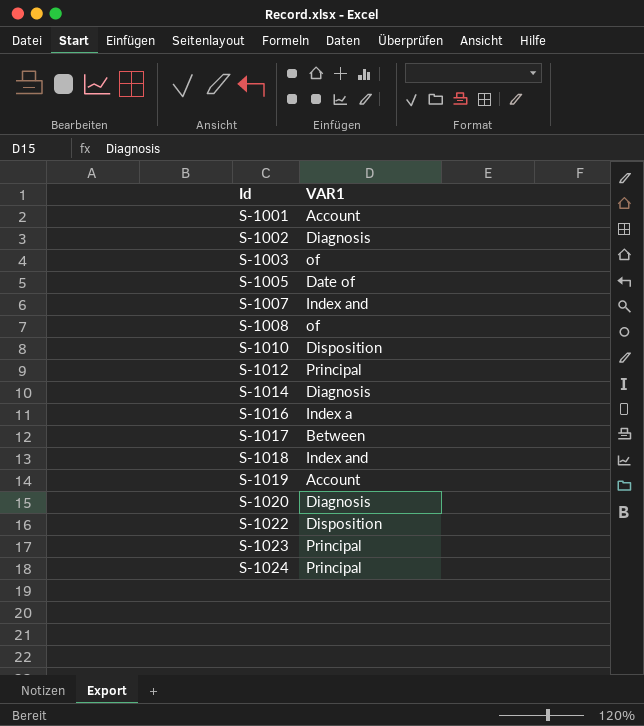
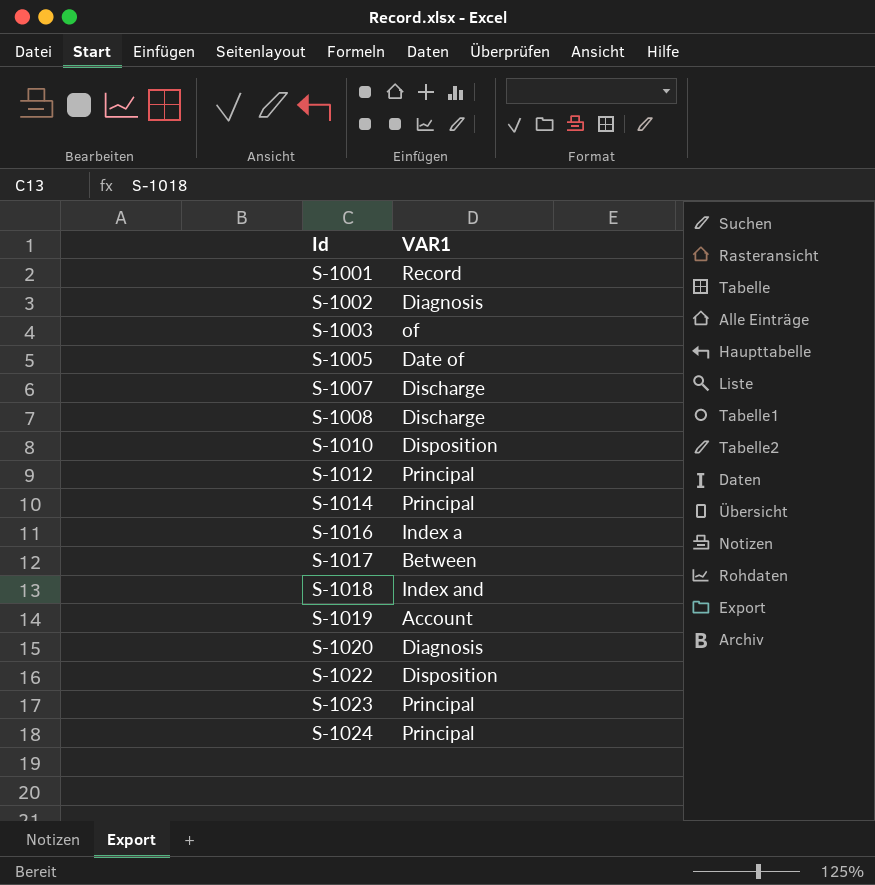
S-1001 | VAR1: Account -> Record
S-1007 | VAR1: Index and -> Discharge
S-1008 | VAR1: of -> Discharge
S-1014 | VAR1: Diagnosis -> Principal

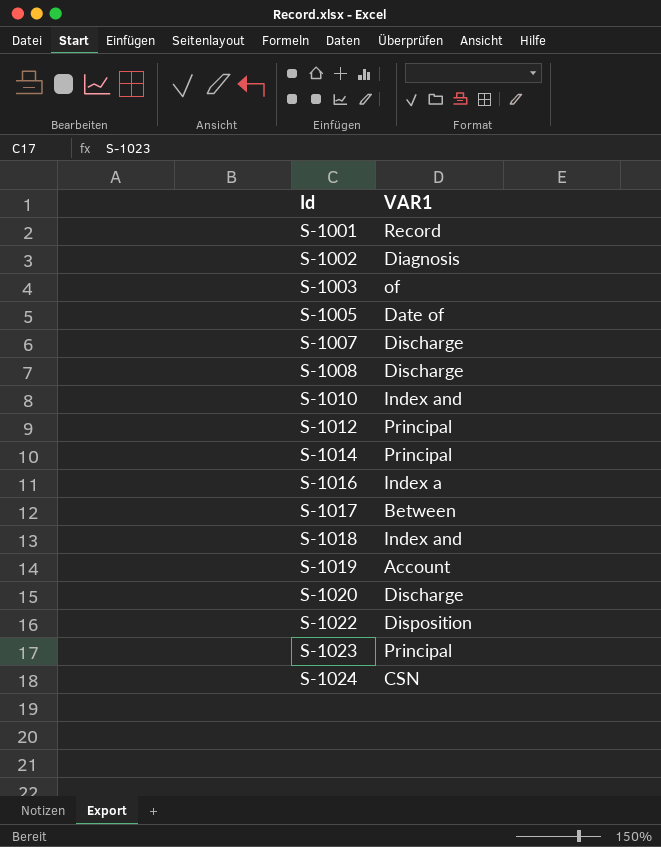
S-1010 | VAR1: Disposition -> Index and
S-1020 | VAR1: Diagnosis -> Discharge
S-1024 | VAR1: Principal -> CSN

